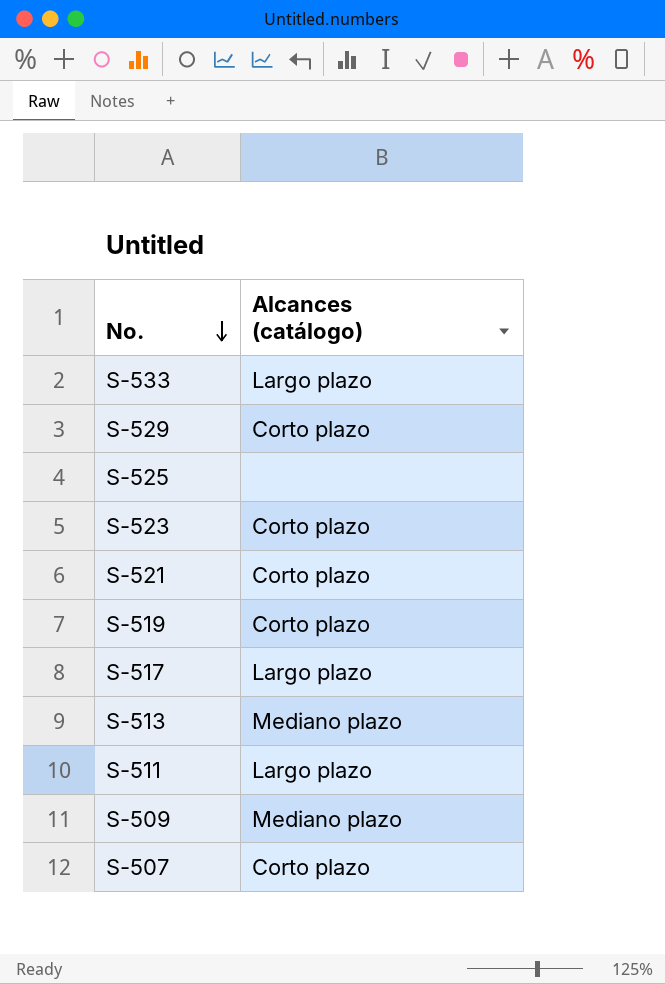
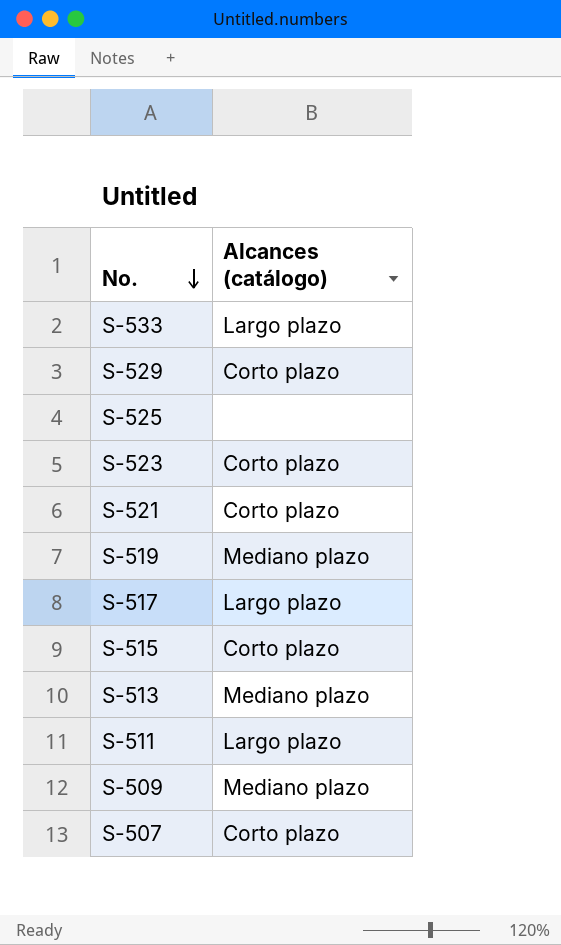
S-519 | Alcances (catálogo): Corto plazo -> Mediano plazo
row S-515: none -> Corto plazo

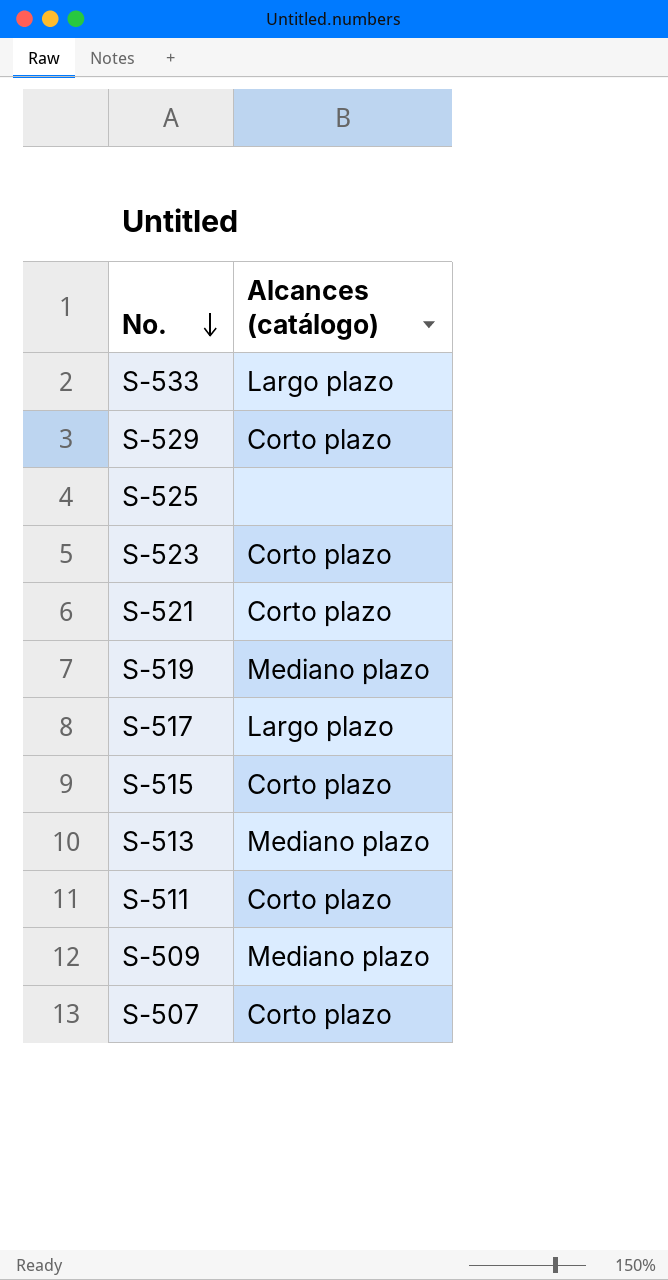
S-511 | Alcances (catálogo): Largo plazo -> Corto plazo

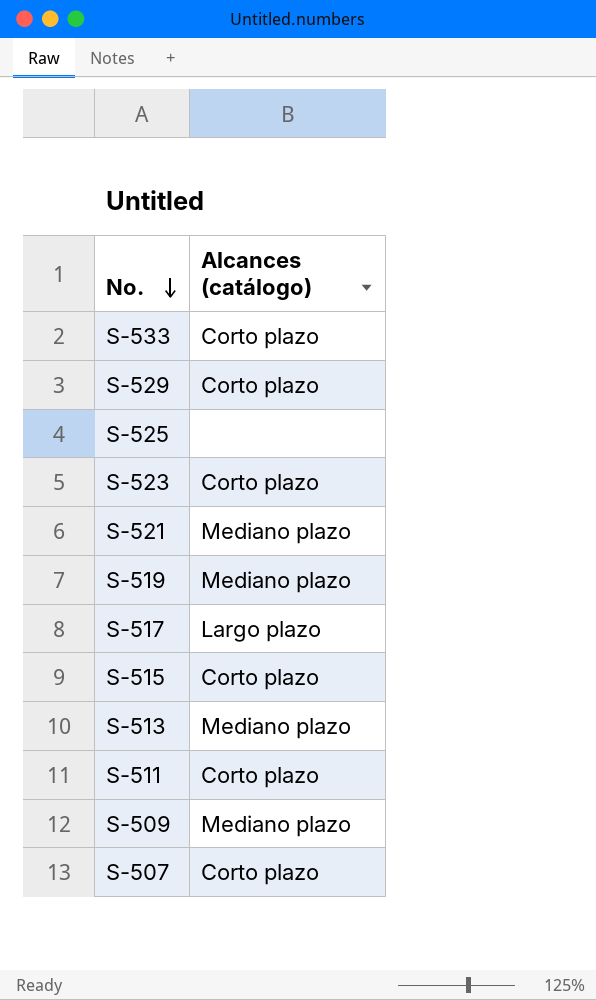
S-533 | Alcances (catálogo): Largo plazo -> Corto plazo
S-521 | Alcances (catálogo): Corto plazo -> Mediano plazo

